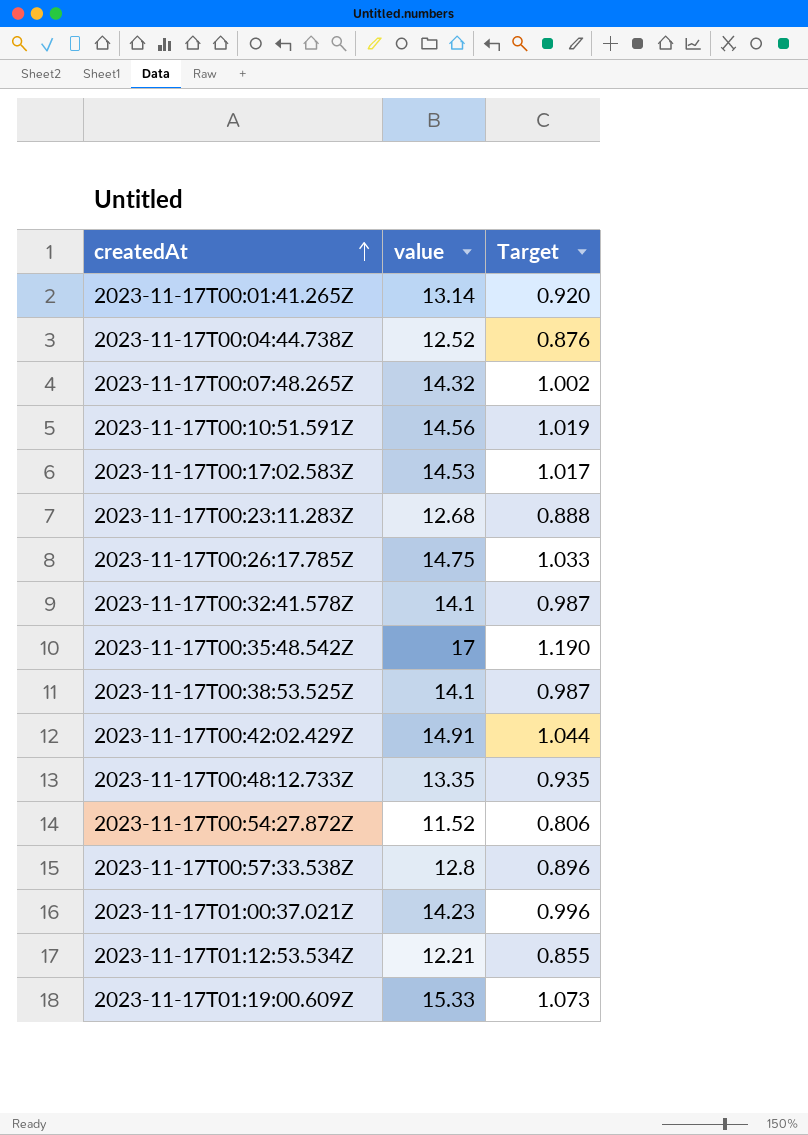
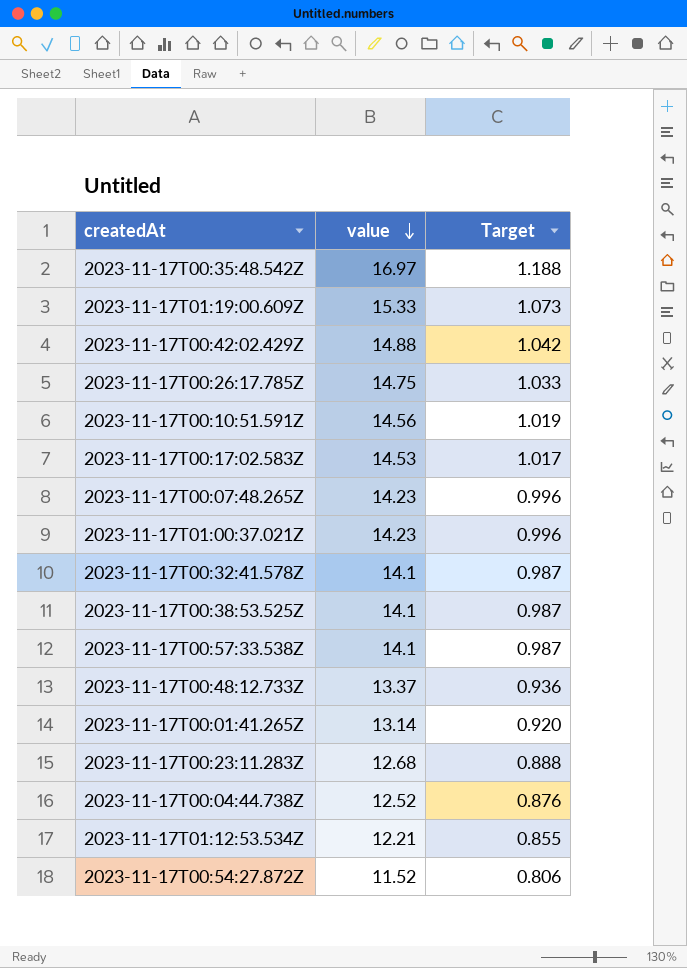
row order: createdAt ascending -> value descending
2023-11-17T00:35:48.542Z | value: 17 -> 16.97
2023-11-17T00:35:48.542Z | Target: 1.190 -> 1.188
2023-11-17T00:42:02.429Z | value: 14.91 -> 14.88
2023-11-17T00:42:02.429Z | Target: 1.044 -> 1.042
2023-11-17T00:07:48.265Z | value: 14.32 -> 14.23
2023-11-17T00:07:48.265Z | Target: 1.002 -> 0.996
2023-11-17T00:57:33.538Z | value: 12.8 -> 14.1
2023-11-17T00:57:33.538Z | Target: 0.896 -> 0.987
2023-11-17T00:48:12.733Z | value: 13.35 -> 13.37
2023-11-17T00:48:12.733Z | Target: 0.935 -> 0.936

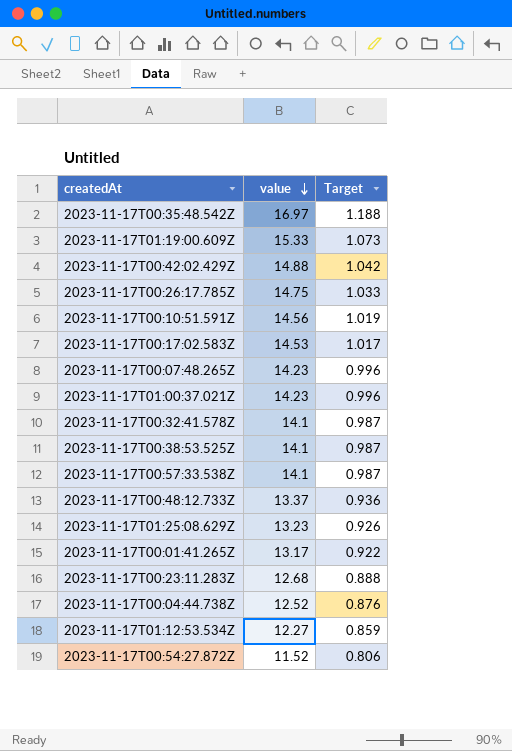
row 2023-11-17T01:25:08.629Z: none -> 13.23 | 0.926
2023-11-17T00:01:41.265Z | value: 13.14 -> 13.17
2023-11-17T00:01:41.265Z | Target: 0.920 -> 0.922
2023-11-17T01:12:53.534Z | value: 12.21 -> 12.27
2023-11-17T01:12:53.534Z | Target: 0.855 -> 0.859

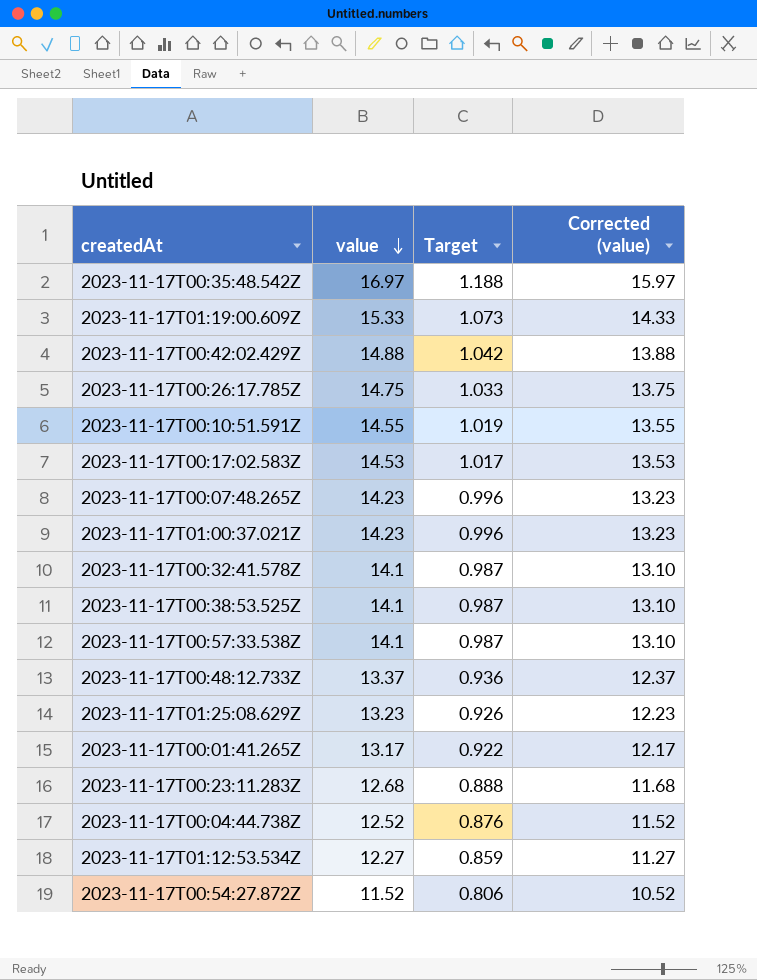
column Corrected (value) | formula: none -> [value] - 1
2023-11-17T00:10:51.591Z | value: 14.56 -> 14.55

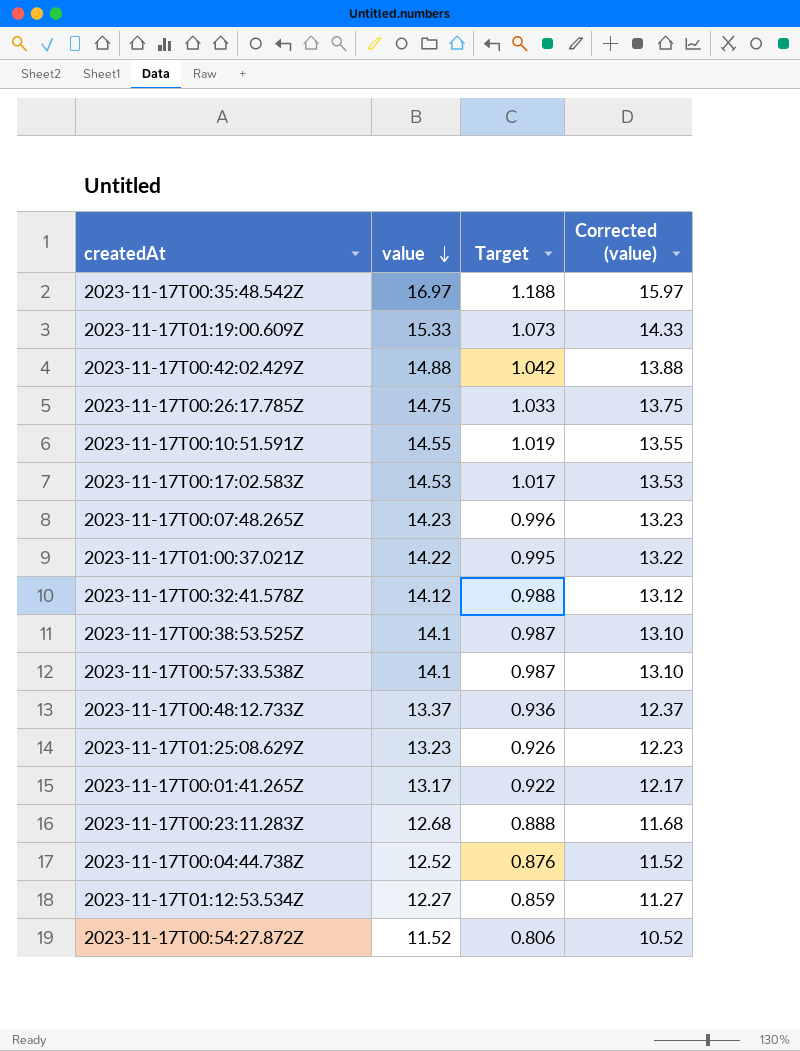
2023-11-17T01:00:37.021Z | value: 14.23 -> 14.22
2023-11-17T01:00:37.021Z | Target: 0.996 -> 0.995
2023-11-17T01:00:37.021Z | Corrected (value): 13.23 -> 13.22
2023-11-17T00:32:41.578Z | value: 14.1 -> 14.12
2023-11-17T00:32:41.578Z | Target: 0.987 -> 0.988
2023-11-17T00:32:41.578Z | Corrected (value): 13.10 -> 13.12

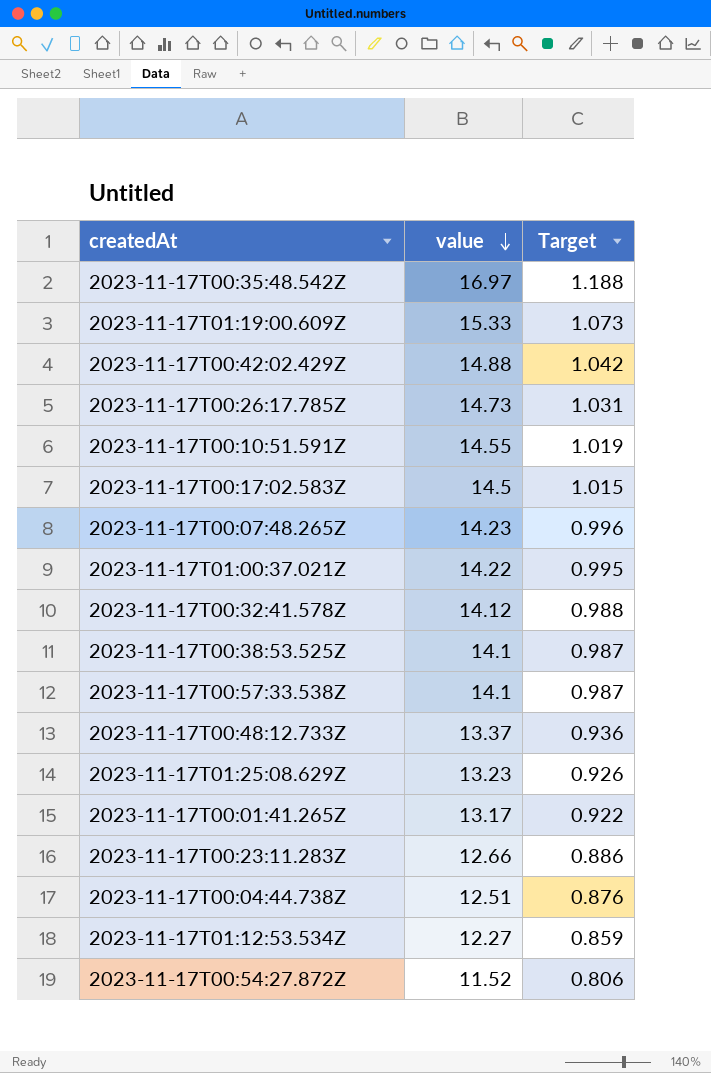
column Corrected (value) | formula: [value] - 1 -> none
2023-11-17T00:26:17.785Z | value: 14.75 -> 14.73
2023-11-17T00:26:17.785Z | Target: 1.033 -> 1.031
2023-11-17T00:17:02.583Z | value: 14.53 -> 14.5
2023-11-17T00:17:02.583Z | Target: 1.017 -> 1.015
2023-11-17T00:23:11.283Z | value: 12.68 -> 12.66
2023-11-17T00:23:11.283Z | Target: 0.888 -> 0.886
2023-11-17T00:04:44.738Z | value: 12.52 -> 12.51

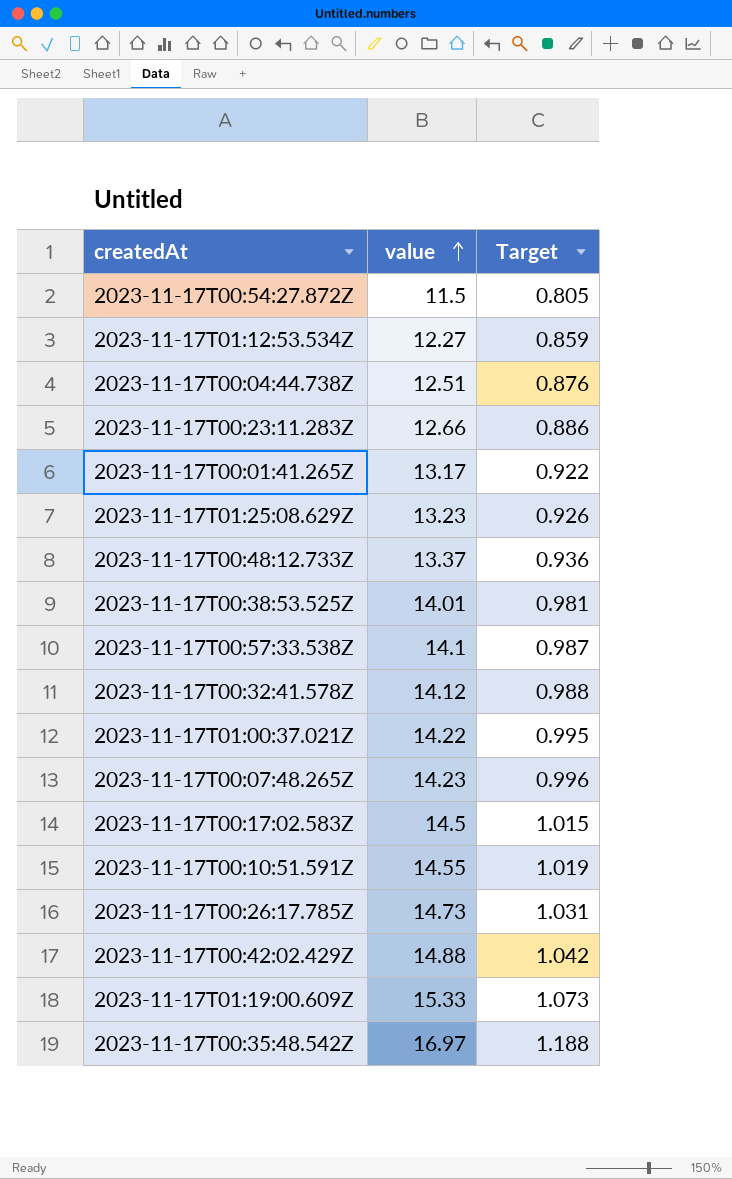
row order: value descending -> value ascending
2023-11-17T00:54:27.872Z | value: 11.52 -> 11.5
2023-11-17T00:54:27.872Z | Target: 0.806 -> 0.805
2023-11-17T00:38:53.525Z | value: 14.1 -> 14.01
2023-11-17T00:38:53.525Z | Target: 0.987 -> 0.981

